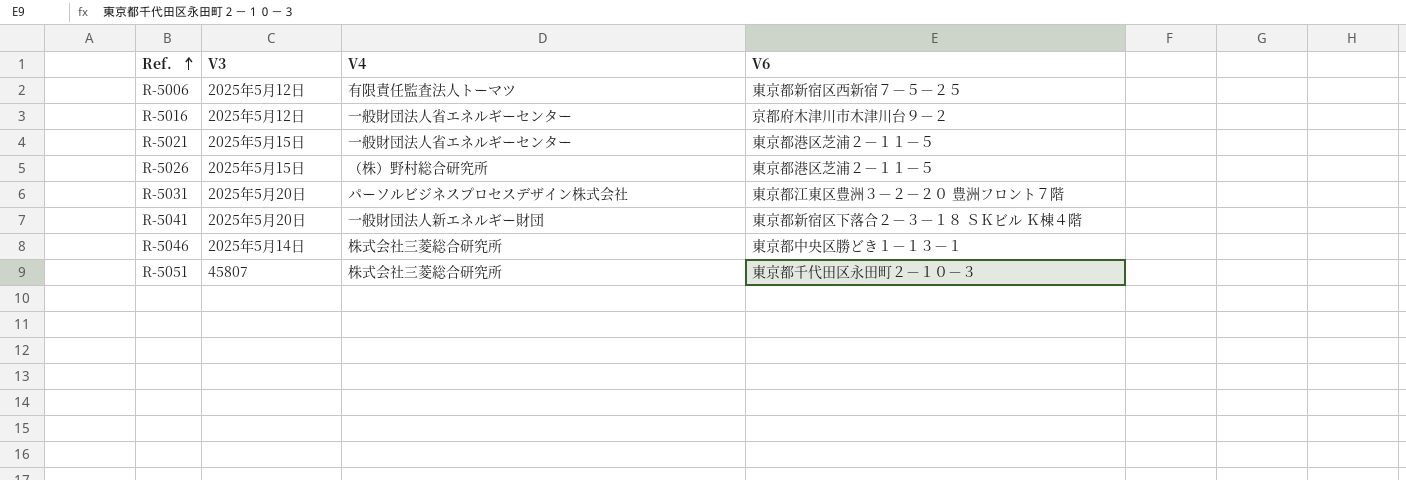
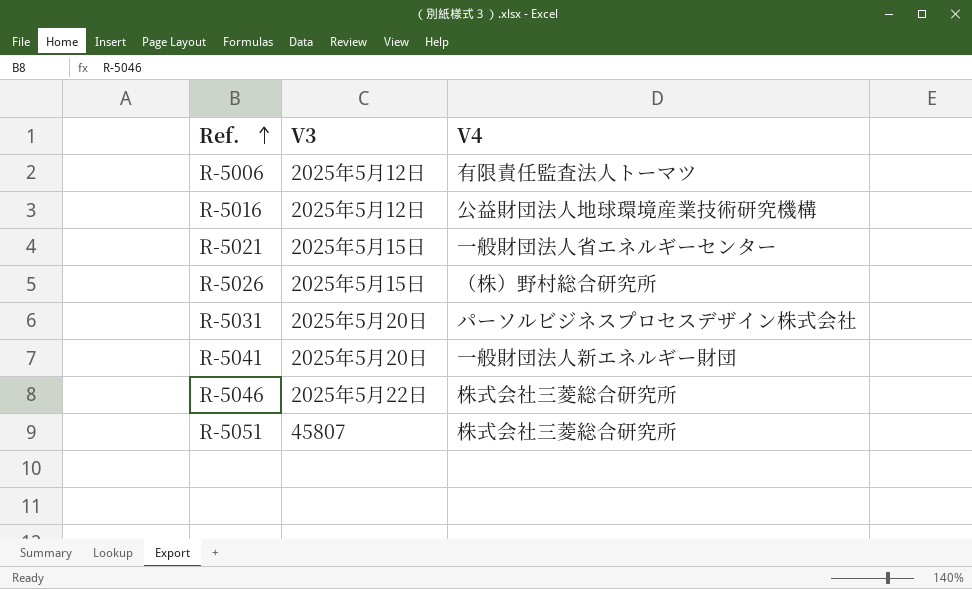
column V6 | position: 4 -> none
R-5016 | V4: 一般財団法人省エネルギーセンター -> 公益財団法人地球環境産業技術研究機構
R-5046 | V3: 2025年5月14日 -> 2025年5月22日

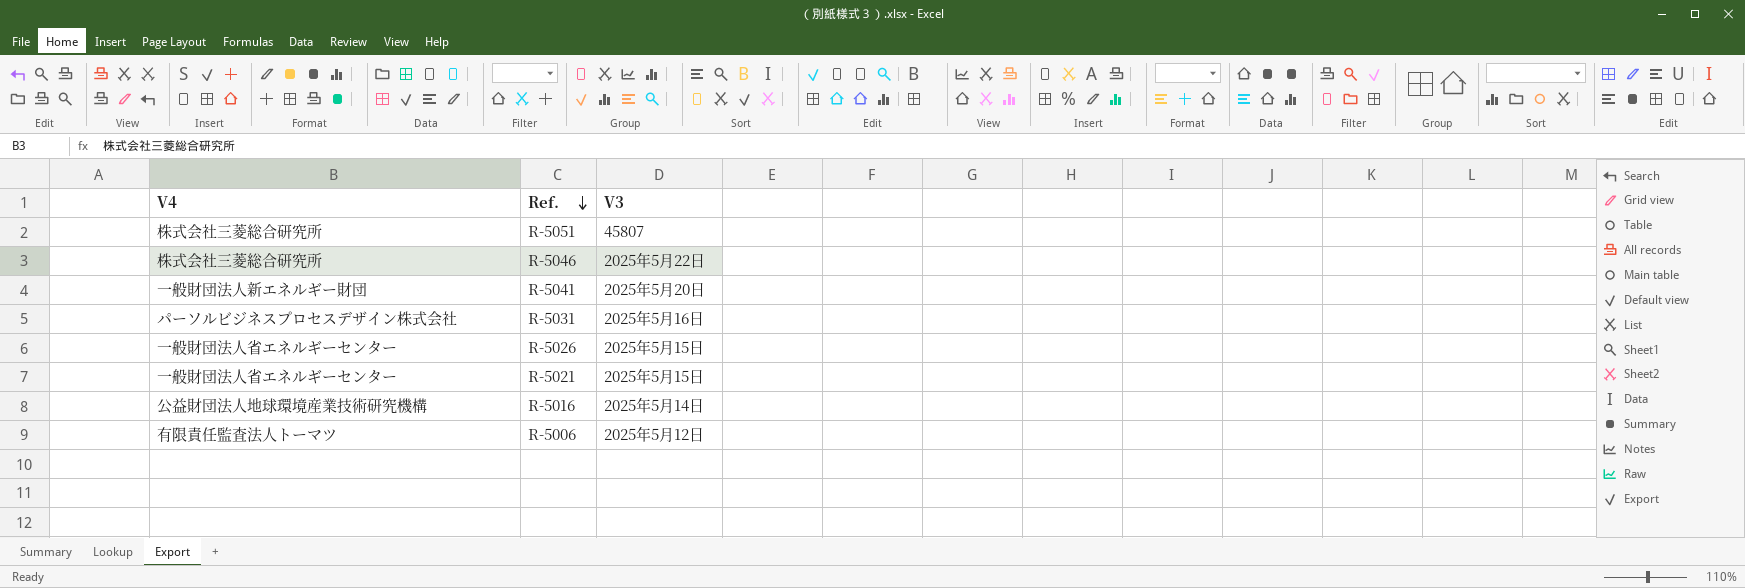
row order: Ref. ascending -> Ref. descending
column V4 | position: 3 -> 1
R-5031 | V3: 2025年5月20日 -> 2025年5月16日
R-5026 | V4: （株）野村総合研究所 -> 一般財団法人省エネルギーセンター
R-5016 | V3: 2025年5月12日 -> 2025年5月14日

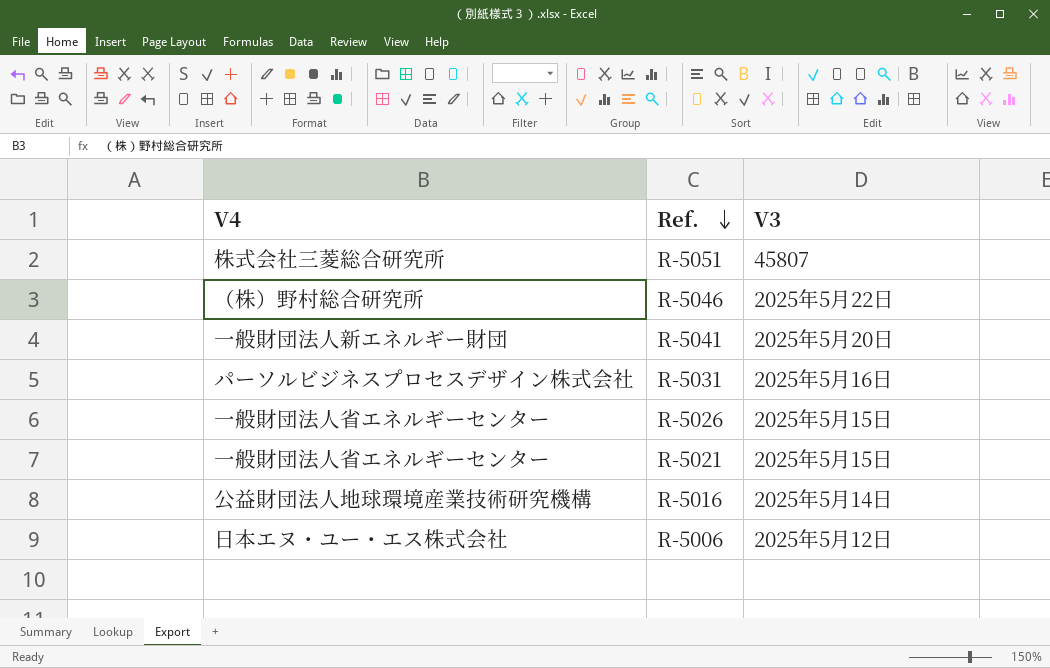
R-5046 | V4: 株式会社三菱総合研究所 -> （株）野村総合研究所
R-5006 | V4: 有限責任監査法人トーマツ -> 日本エヌ・ユー・エス株式会社

